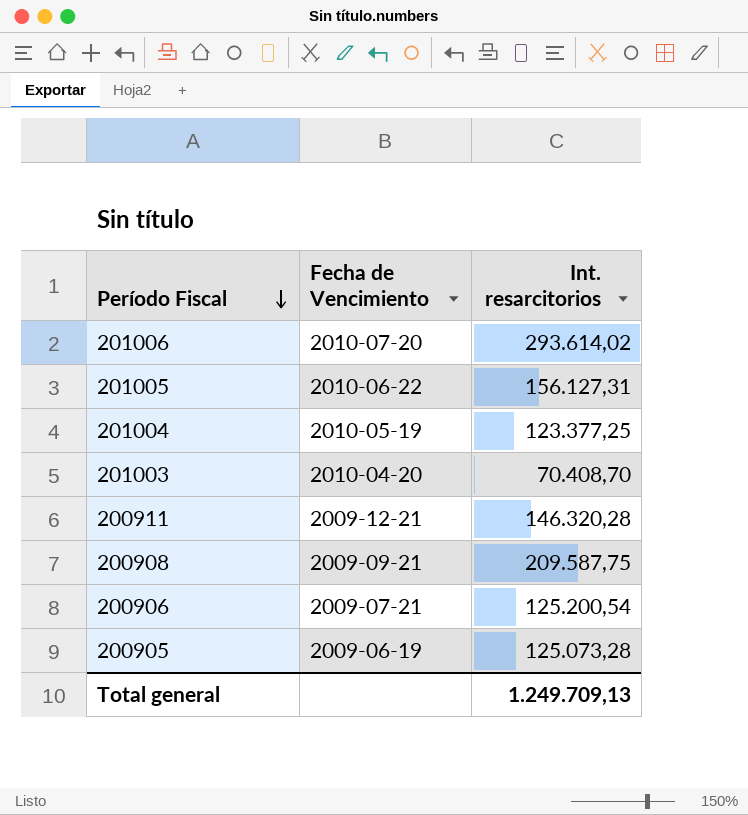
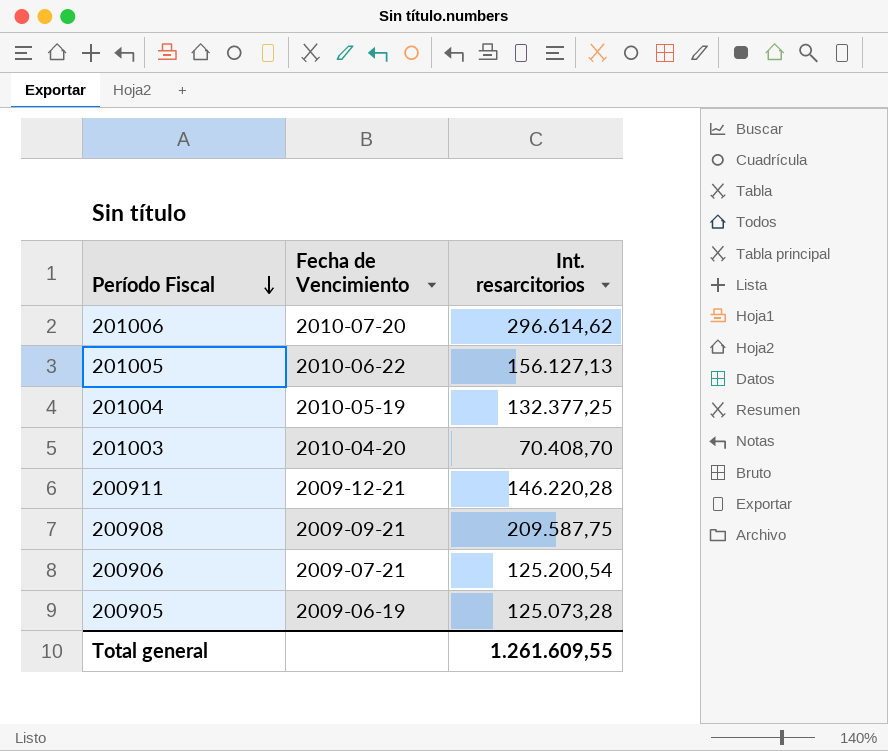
201006 | Int. resarcitorios: 293.614,02 -> 296.614,62
201005 | Int. resarcitorios: 156.127,31 -> 156.127,13
201004 | Int. resarcitorios: 123.377,25 -> 132.377,25
200911 | Int. resarcitorios: 146.320,28 -> 146.220,28
Total general | Int. resarcitorios: 1.249.709,13 -> 1.261.609,55

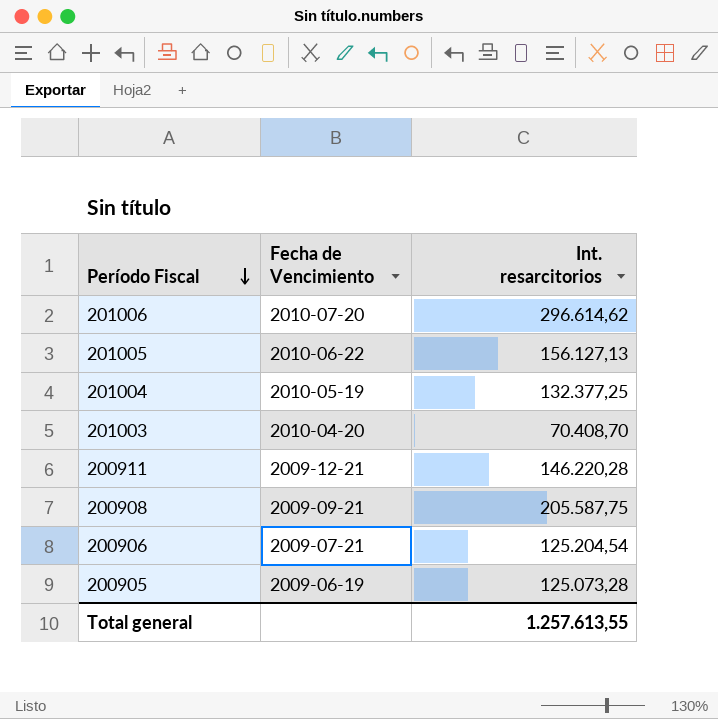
200908 | Int. resarcitorios: 209.587,75 -> 205.587,75
200906 | Int. resarcitorios: 125.200,54 -> 125.204,54
Total general | Int. resarcitorios: 1.261.609,55 -> 1.257.613,55

